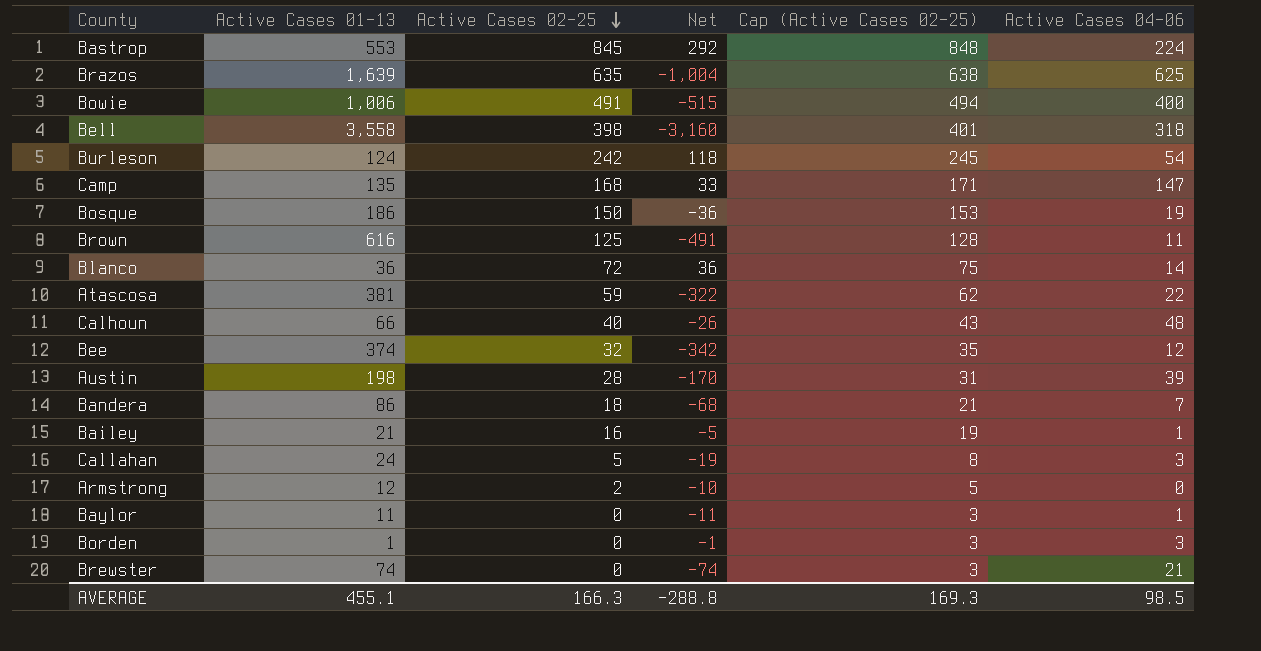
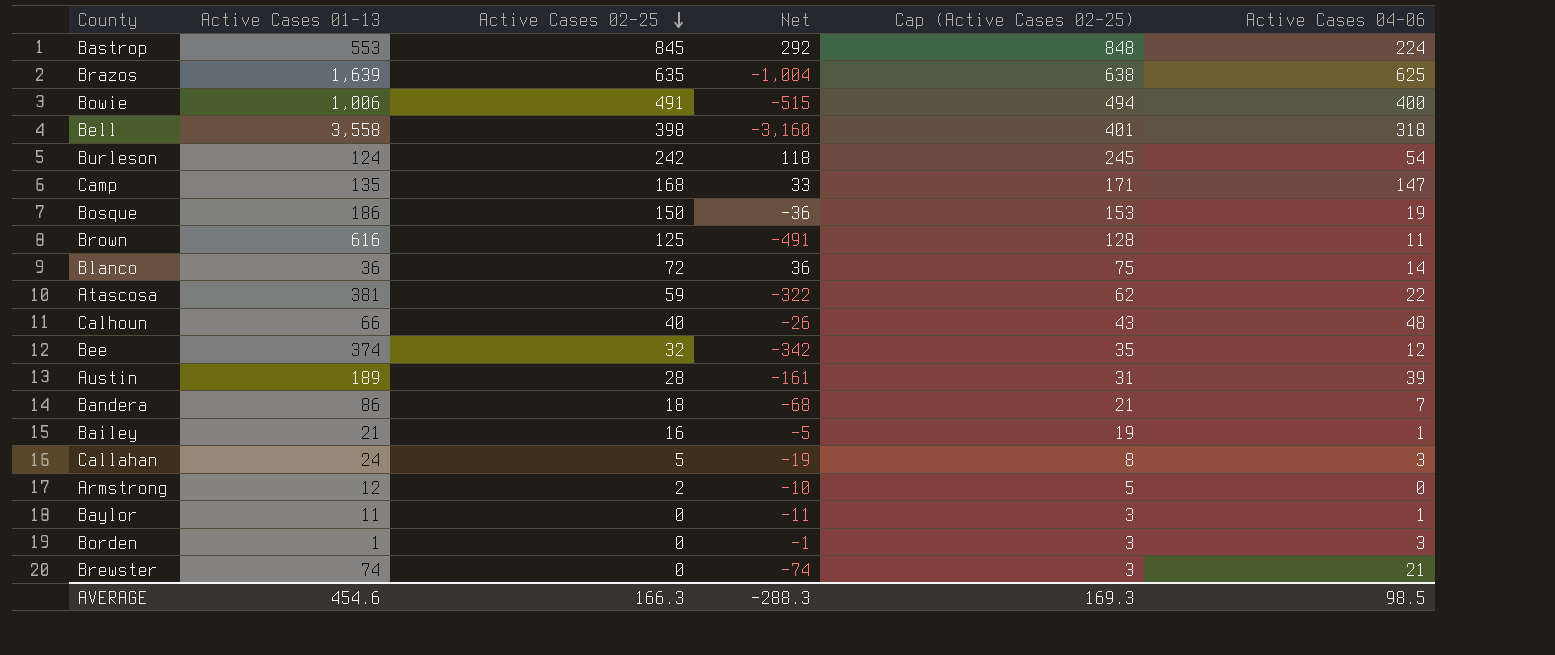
Austin | Active Cases 01-13: 198 -> 189
Austin | Net: -170 -> -161
AVERAGE | Active Cases 01-13: 455.1 -> 454.6
AVERAGE | Net: -288.8 -> -288.3

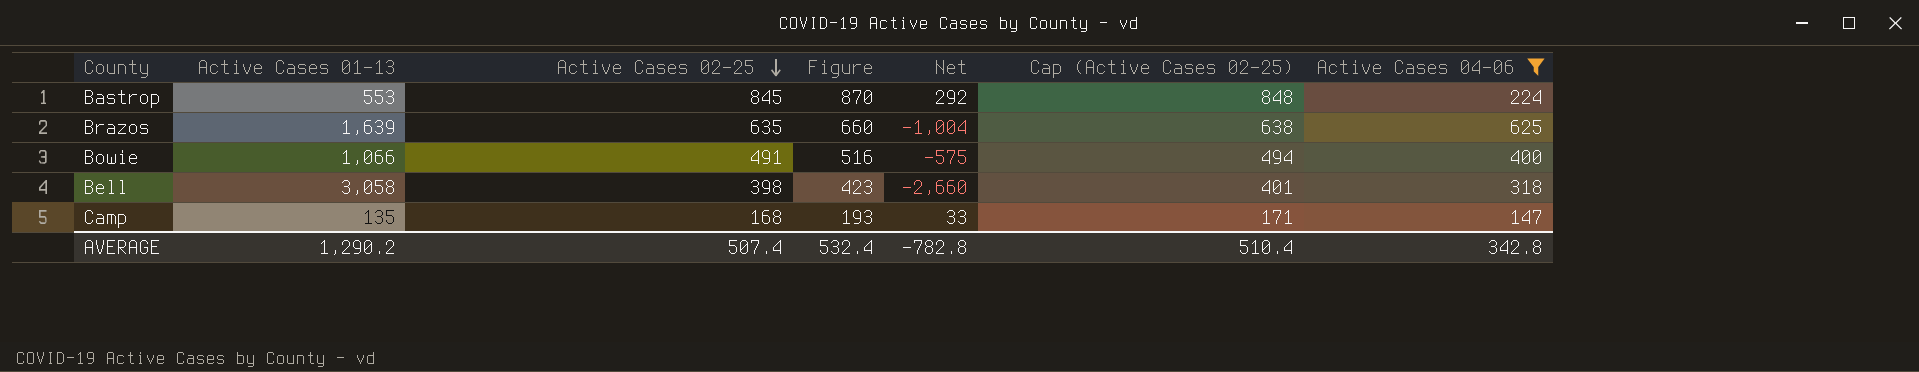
filter: none -> Active Cases 04-06 >= 147
column Figure | formula: none -> [Active Cases 02-25] + 25
Bowie | Active Cases 01-13: 1,006 -> 1,066
Bowie | Net: -515 -> -575
Bell | Active Cases 01-13: 3,558 -> 3,058
Bell | Net: -3,160 -> -2,660
AVERAGE | Active Cases 01-13: 454.6 -> 1,290.2
AVERAGE | Active Cases 02-25: 166.3 -> 507.4
AVERAGE | Net: -288.3 -> -782.8
AVERAGE | Cap (Active Cases 02-25): 169.3 -> 510.4
AVERAGE | Active Cases 04-06: 98.5 -> 342.8

